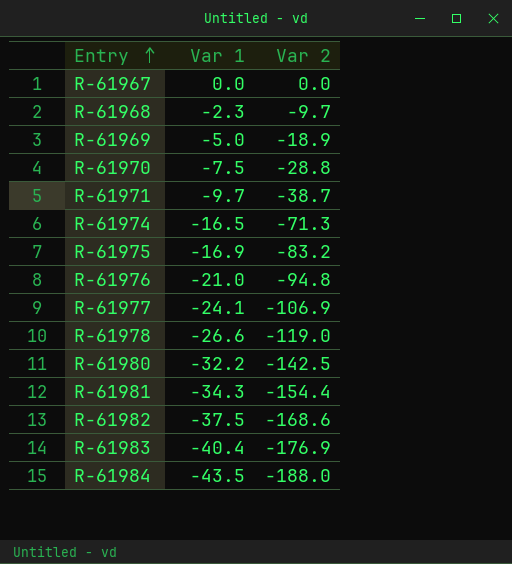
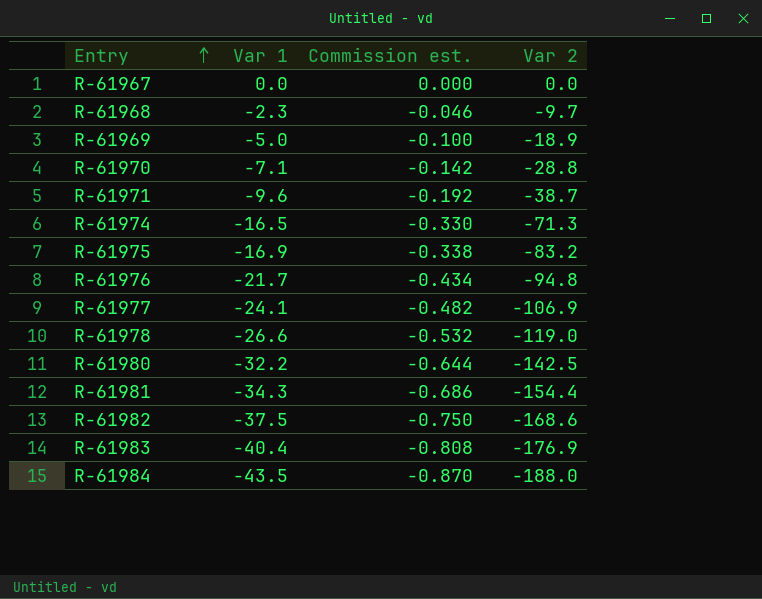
column Commission est. | formula: none -> [Var 1] * 0.02
R-61970 | Var 1: -7.5 -> -7.1
R-61971 | Var 1: -9.7 -> -9.6
R-61976 | Var 1: -21.0 -> -21.7

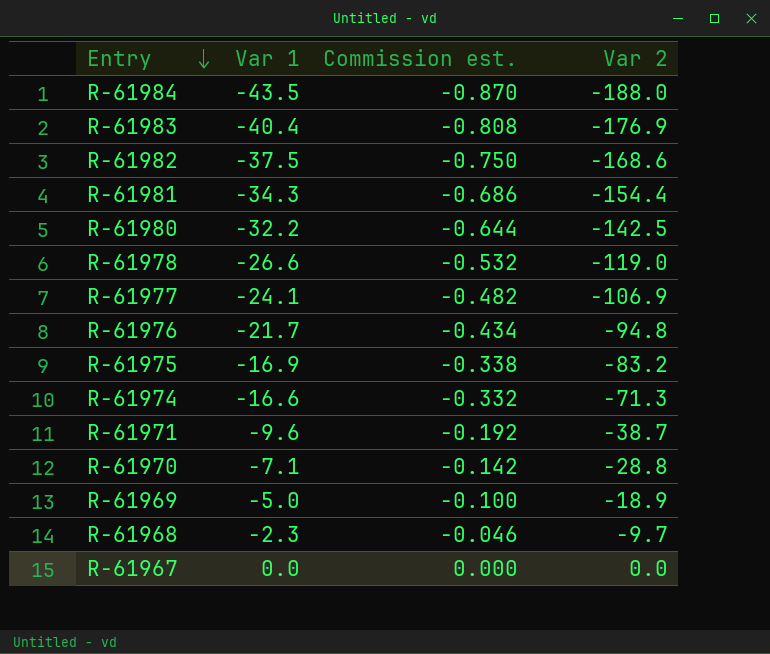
row order: Entry ascending -> Entry descending
R-61974 | Var 1: -16.5 -> -16.6
R-61974 | Commission est.: -0.330 -> -0.332

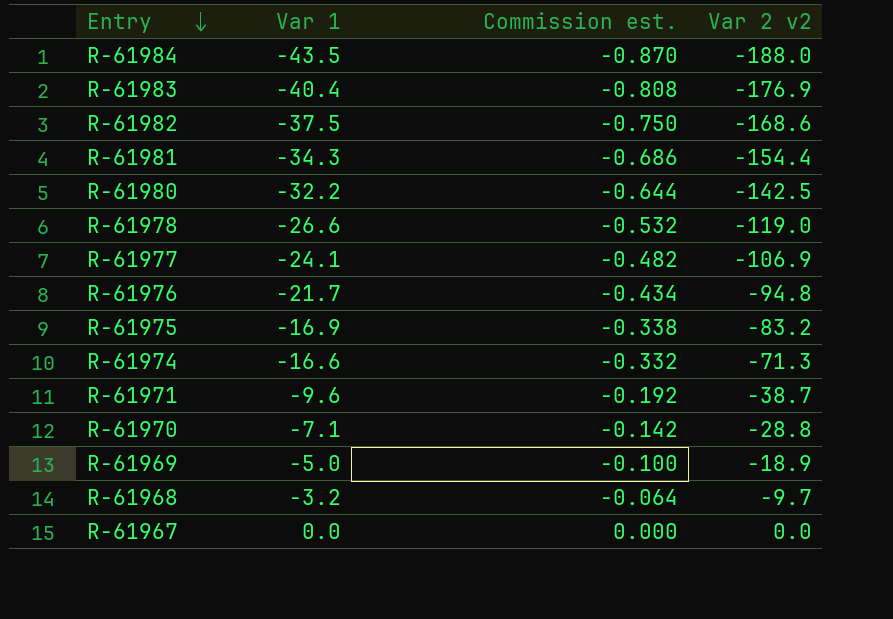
column name: Var 2 -> Var 2 v2
R-61968 | Var 1: -2.3 -> -3.2
R-61968 | Commission est.: -0.046 -> -0.064

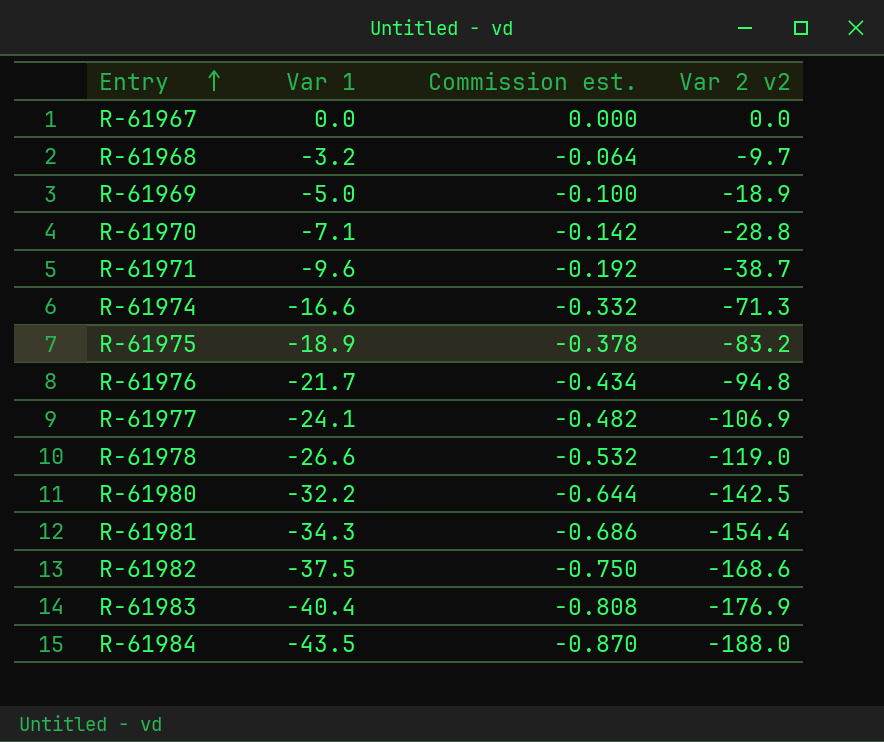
row order: Entry descending -> Entry ascending
R-61975 | Var 1: -16.9 -> -18.9
R-61975 | Commission est.: -0.338 -> -0.378

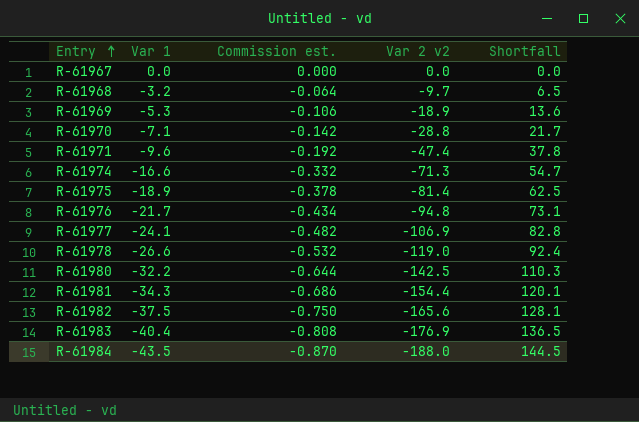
column Shortfall | formula: none -> [Var 1] - [Var 2 v2]
R-61969 | Var 1: -5.0 -> -5.3
R-61969 | Commission est.: -0.100 -> -0.106
R-61971 | Var 2 v2: -38.7 -> -47.4
R-61975 | Var 2 v2: -83.2 -> -81.4
R-61982 | Var 2 v2: -168.6 -> -165.6

